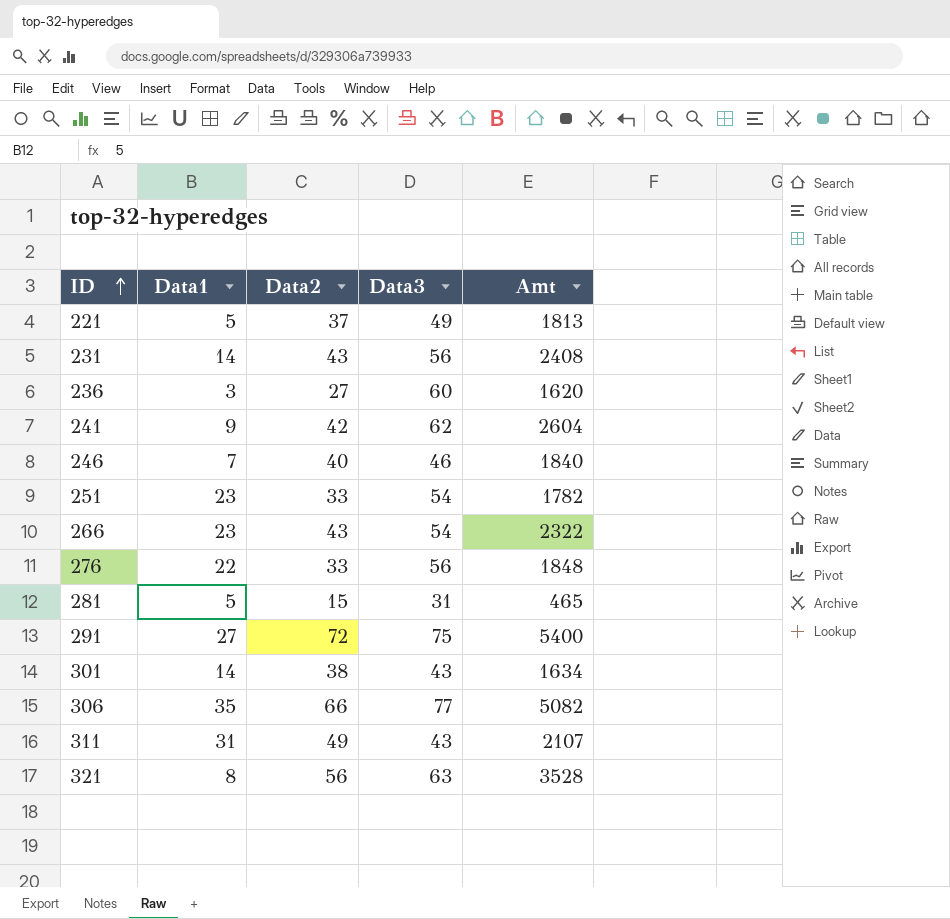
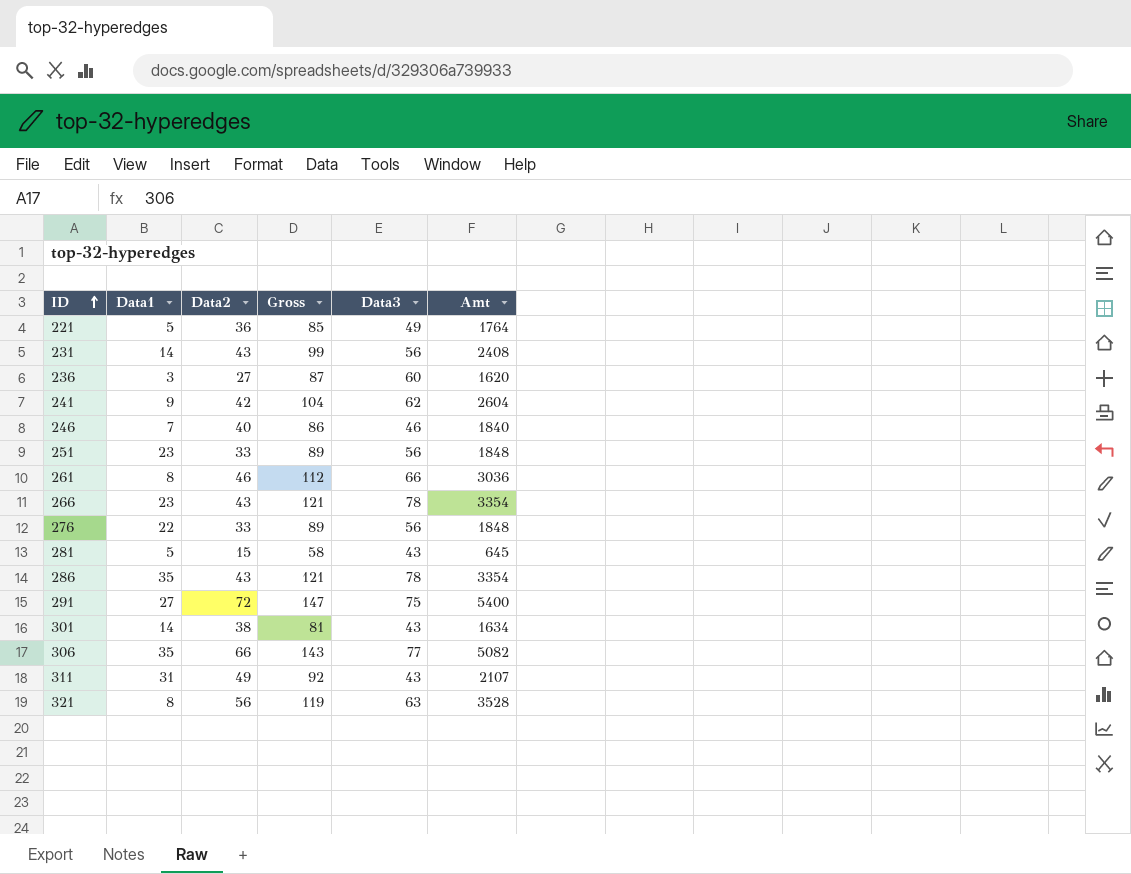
column Gross | formula: none -> [Data2] + [Data3]
221 | Data2: 37 -> 36
221 | Amt: 1813 -> 1764
251 | Data3: 54 -> 56
251 | Amt: 1782 -> 1848
row 261: none -> 8 | 46 | 112 | 66 | 3036
266 | Data3: 54 -> 78
266 | Amt: 2322 -> 3354
281 | Data3: 31 -> 43
281 | Amt: 465 -> 645
row 286: none -> 35 | 43 | 121 | 78 | 3354

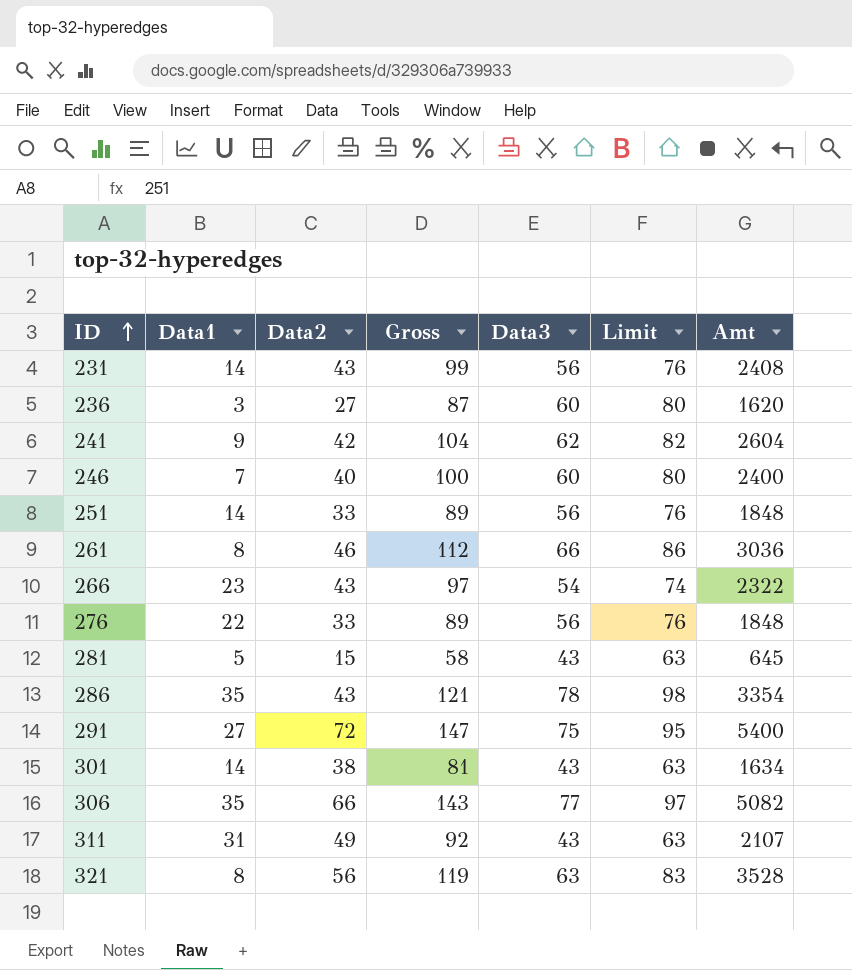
column Limit | formula: none -> [Data3] + 20
row 221: 5 | 36 | 85 | 49 | 1764 -> none
246 | Gross: 86 -> 100
246 | Data3: 46 -> 60
246 | Amt: 1840 -> 2400
251 | Data1: 23 -> 14
266 | Gross: 121 -> 97
266 | Data3: 78 -> 54
266 | Amt: 3354 -> 2322

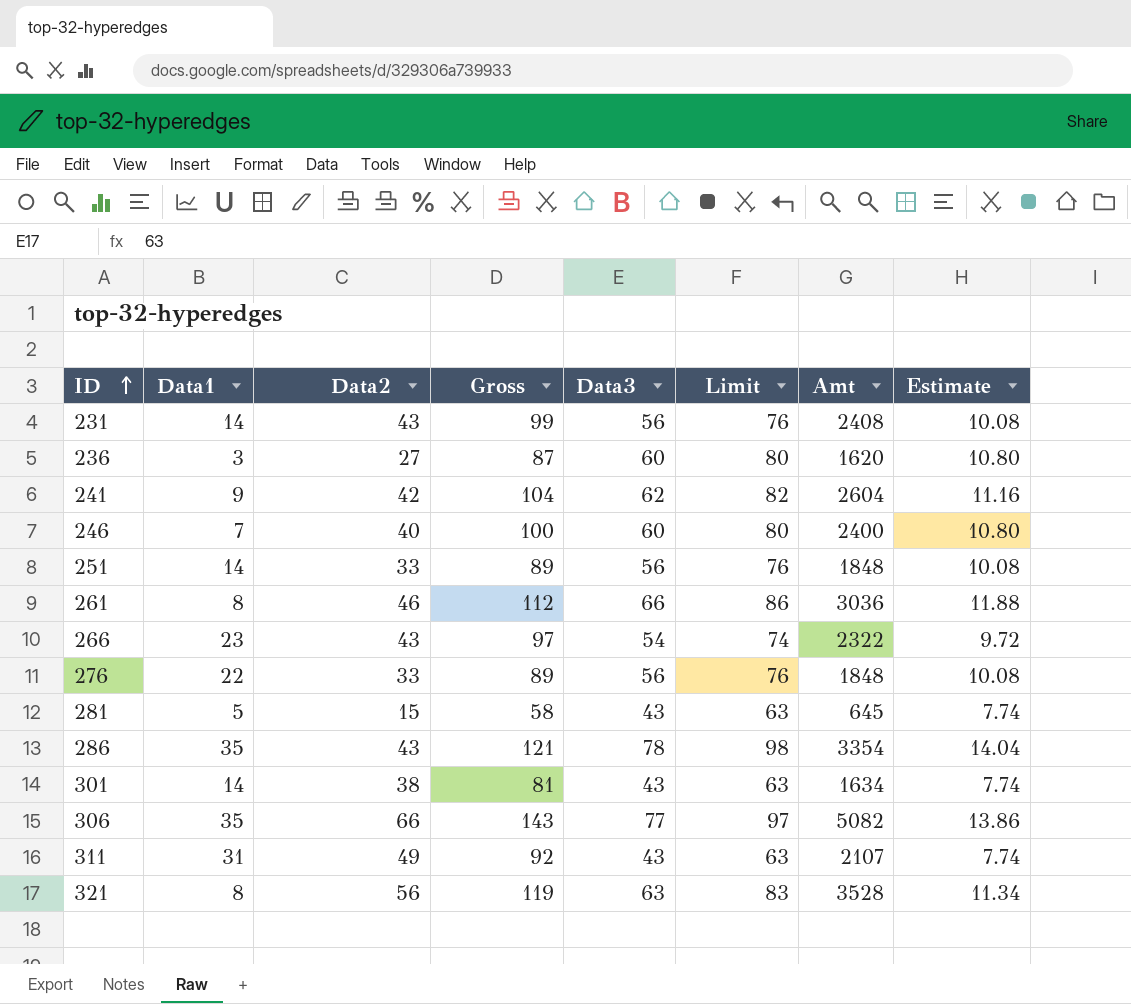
column Estimate | formula: none -> [Data3] * 0.18
row 291: 27 | 72 | 147 | 75 | 95 | 5400 -> none

